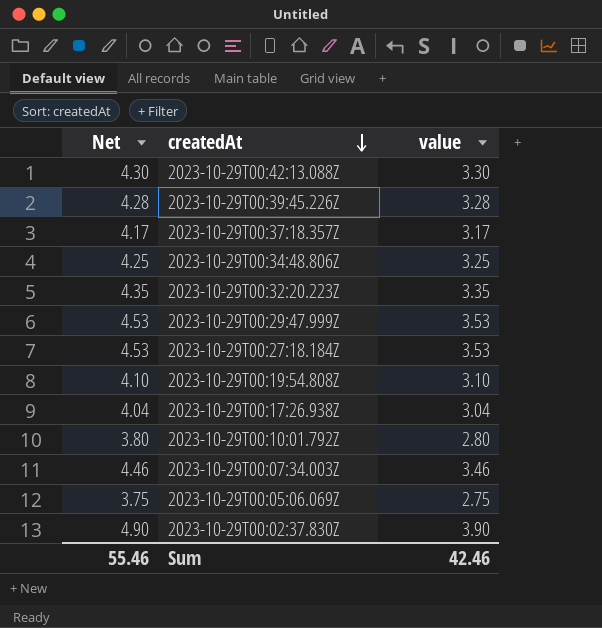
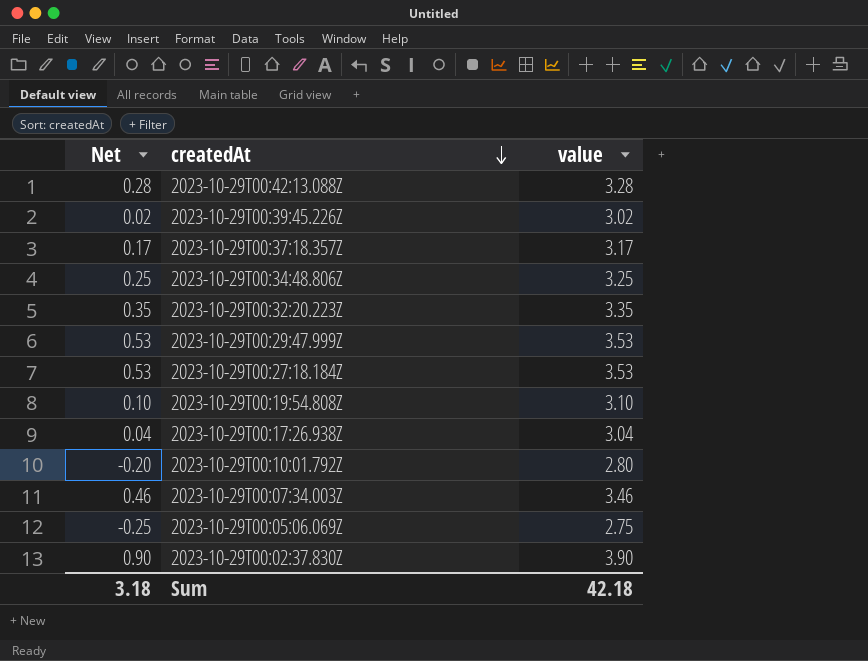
column Net | formula: [value] + 1 -> [value] - 3
2023-10-29T00:42:13.088Z | value: 3.30 -> 3.28
2023-10-29T00:39:45.226Z | value: 3.28 -> 3.02
Sum | Net: 55.46 -> 3.18
Sum | value: 42.46 -> 42.18

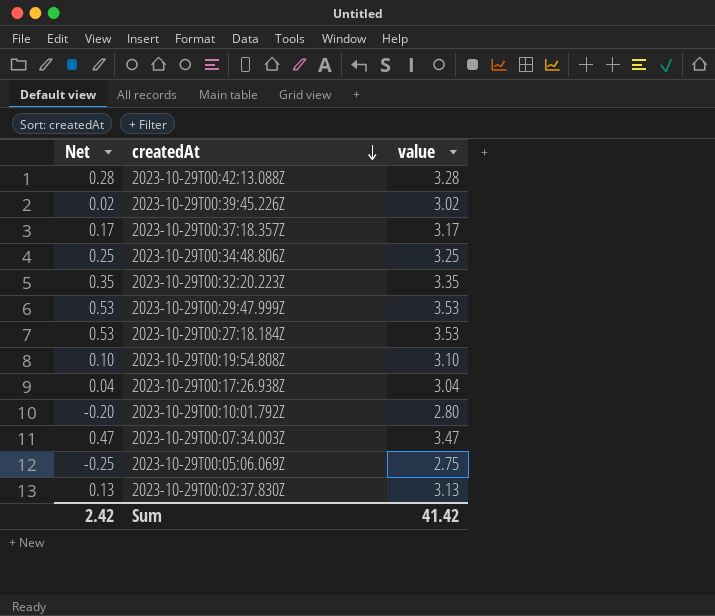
2023-10-29T00:07:34.003Z | Net: 0.46 -> 0.47
2023-10-29T00:07:34.003Z | value: 3.46 -> 3.47
2023-10-29T00:02:37.830Z | Net: 0.90 -> 0.13
2023-10-29T00:02:37.830Z | value: 3.90 -> 3.13
Sum | Net: 3.18 -> 2.42
Sum | value: 42.18 -> 41.42

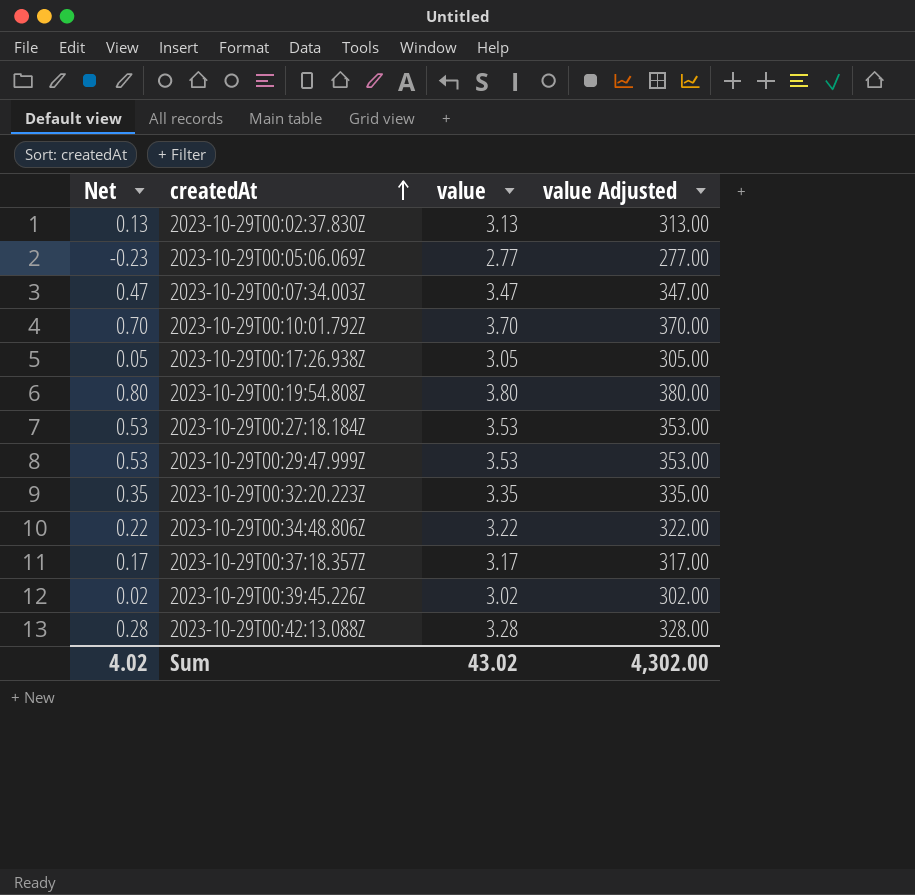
row order: createdAt descending -> createdAt ascending
column value Adjusted | formula: none -> [value] * 100
2023-10-29T00:05:06.069Z | Net: -0.25 -> -0.23
2023-10-29T00:05:06.069Z | value: 2.75 -> 2.77
2023-10-29T00:10:01.792Z | Net: -0.20 -> 0.70
2023-10-29T00:10:01.792Z | value: 2.80 -> 3.70
2023-10-29T00:17:26.938Z | Net: 0.04 -> 0.05
2023-10-29T00:17:26.938Z | value: 3.04 -> 3.05
2023-10-29T00:19:54.808Z | Net: 0.10 -> 0.80
2023-10-29T00:19:54.808Z | value: 3.10 -> 3.80
2023-10-29T00:34:48.806Z | Net: 0.25 -> 0.22
2023-10-29T00:34:48.806Z | value: 3.25 -> 3.22
Sum | Net: 2.42 -> 4.02
Sum | value: 41.42 -> 43.02

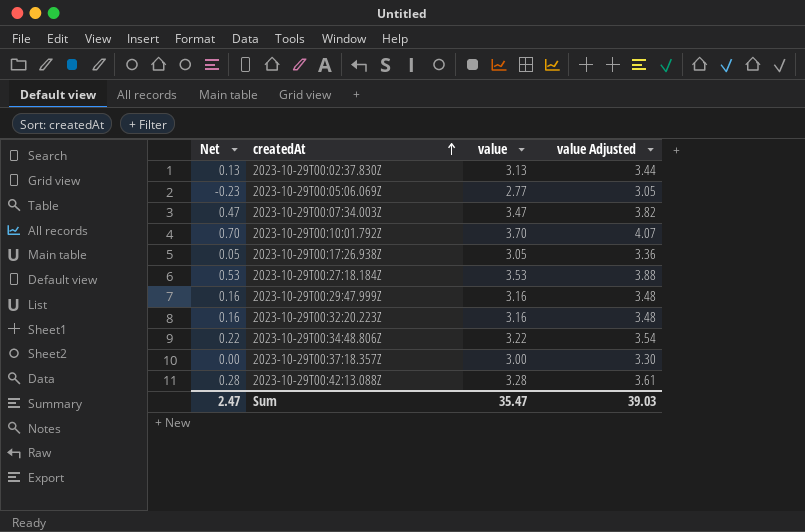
column value Adjusted | formula: [value] * 100 -> [value] * 1.1
row 2023-10-29T00:19:54.808Z: 0.80 | 3.80 | 380.00 -> none
row 2023-10-29T00:39:45.226Z: 0.02 | 3.02 | 302.00 -> none
2023-10-29T00:29:47.999Z | Net: 0.53 -> 0.16
2023-10-29T00:29:47.999Z | value: 3.53 -> 3.16
2023-10-29T00:32:20.223Z | Net: 0.35 -> 0.16
2023-10-29T00:32:20.223Z | value: 3.35 -> 3.16
2023-10-29T00:37:18.357Z | Net: 0.17 -> 0.00
2023-10-29T00:37:18.357Z | value: 3.17 -> 3.00
Sum | Net: 4.02 -> 2.47
Sum | value: 43.02 -> 35.47
Sum | value Adjusted: 4,302.00 -> 39.03

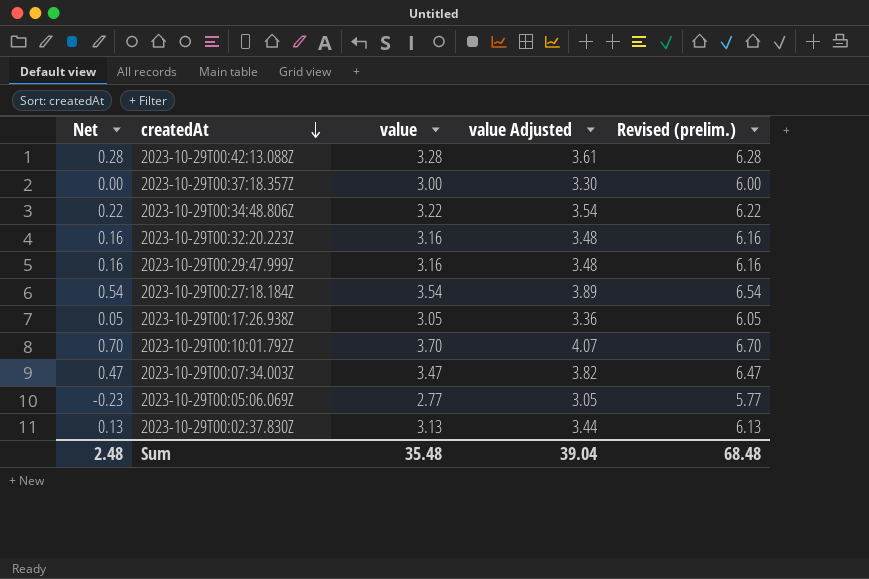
row order: createdAt ascending -> createdAt descending
column Revised (prelim.) | formula: none -> [value] + 3
2023-10-29T00:27:18.184Z | Net: 0.53 -> 0.54
2023-10-29T00:27:18.184Z | value: 3.53 -> 3.54
2023-10-29T00:27:18.184Z | value Adjusted: 3.88 -> 3.89
Sum | Net: 2.47 -> 2.48
Sum | value: 35.47 -> 35.48
Sum | value Adjusted: 39.03 -> 39.04

